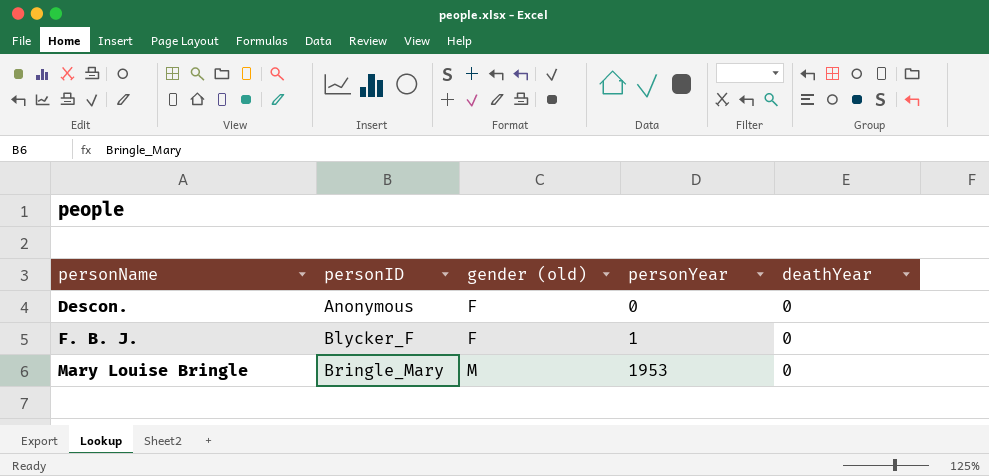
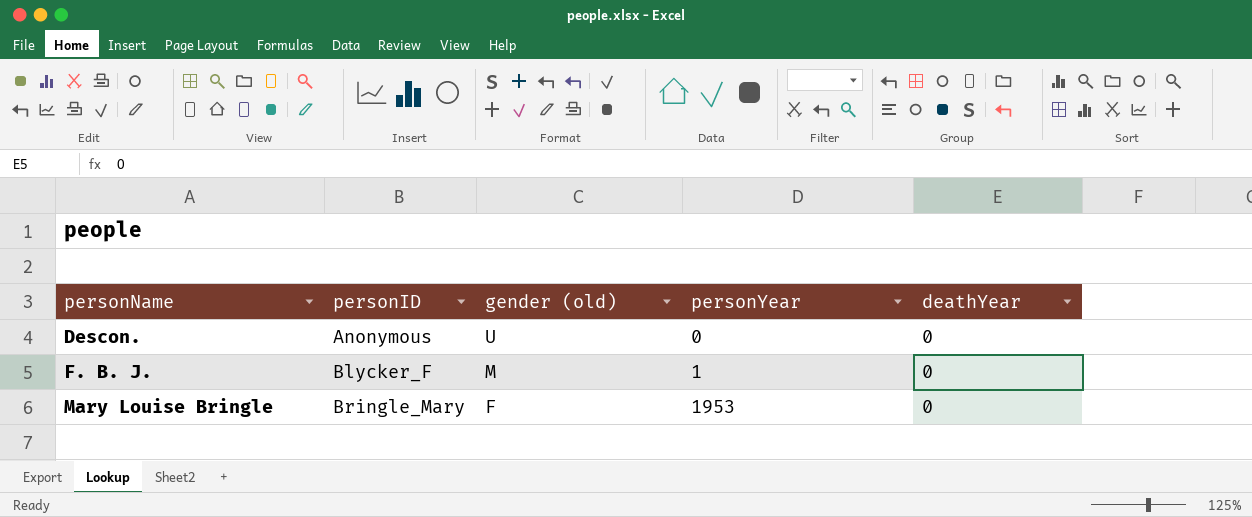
Descon. | gender (old): F -> U
F. B. J. | gender (old): F -> M
Mary Louise Bringle | gender (old): M -> F

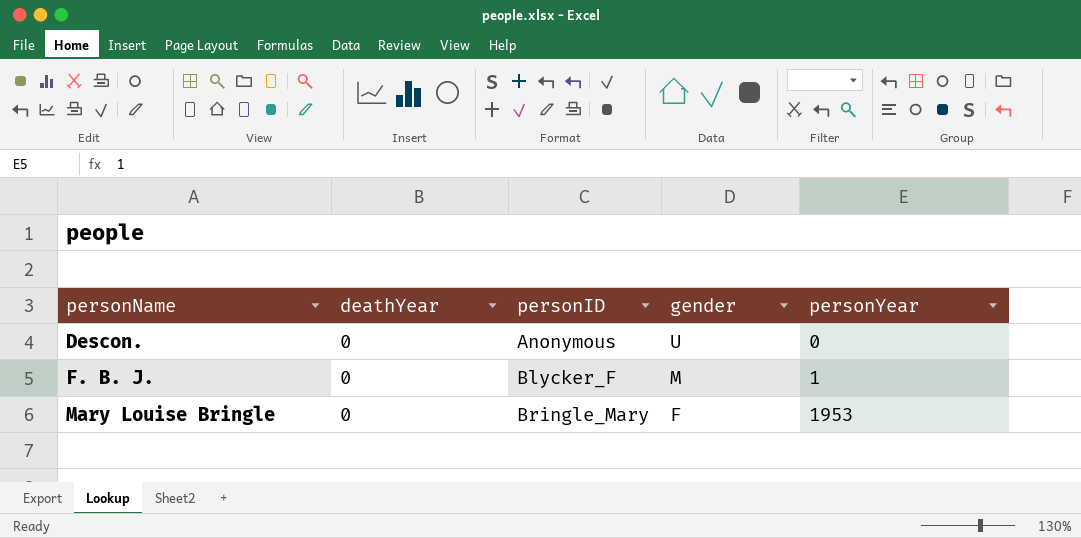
column deathYear | position: 5 -> 2
column name: gender (old) -> gender

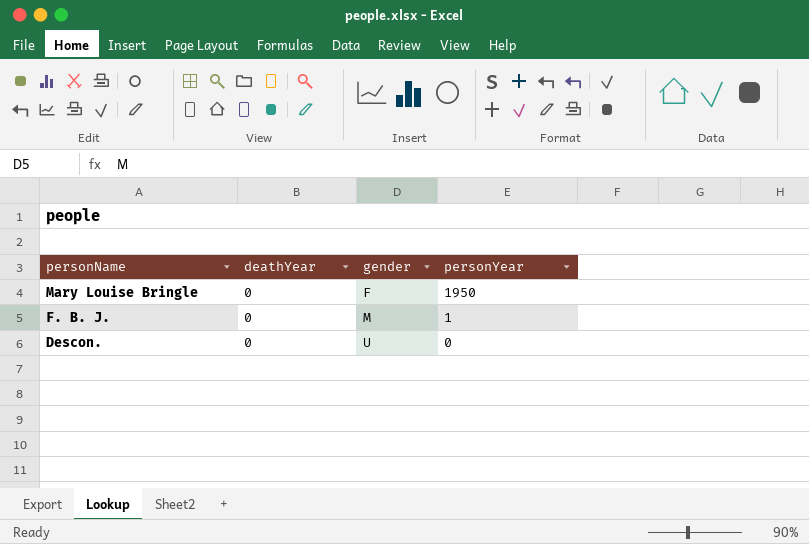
row order: personName ascending -> personName descending
column personID | position: 3 -> none
Mary Louise Bringle | personYear: 1953 -> 1950

